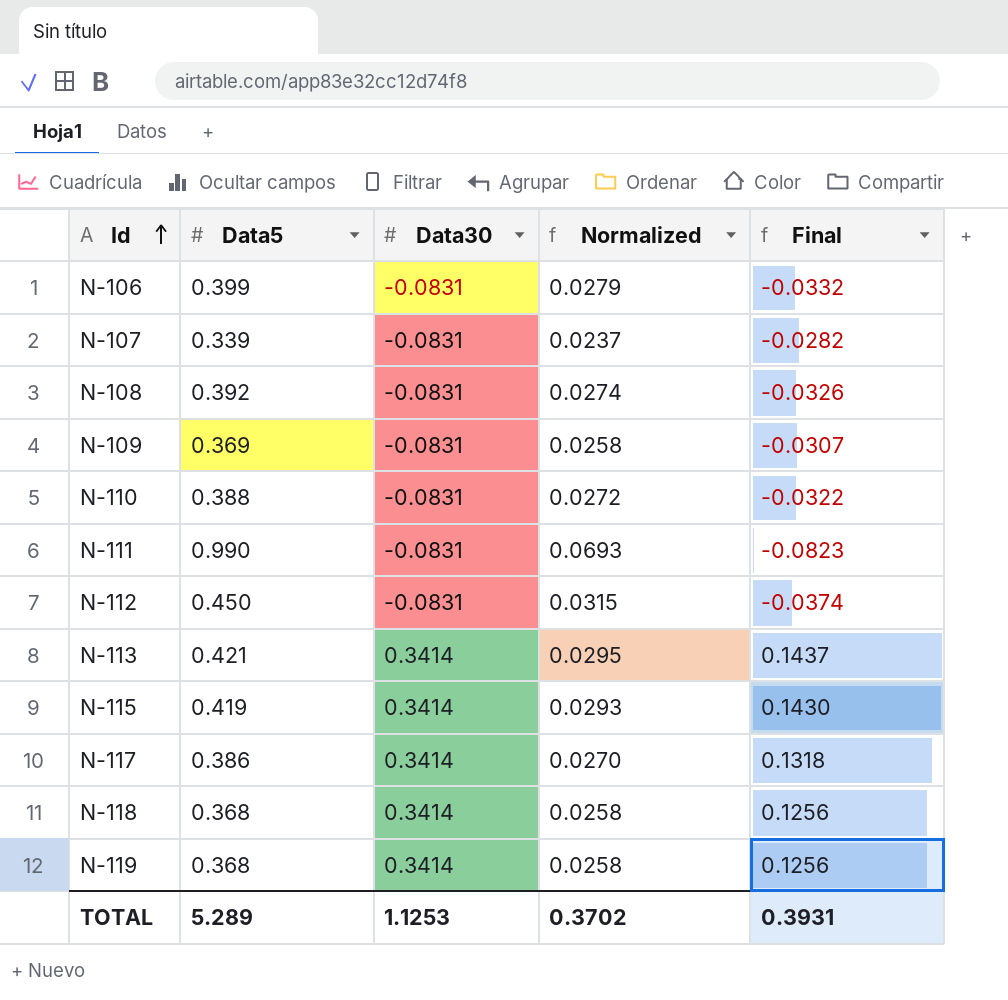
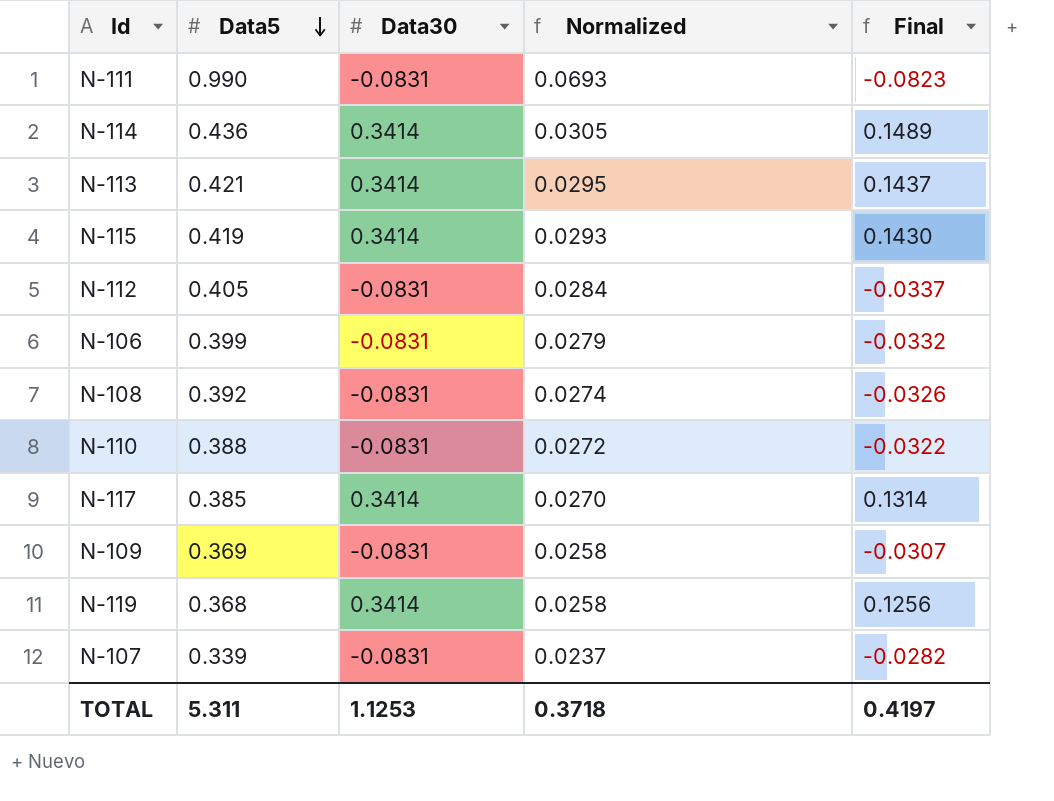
row order: Id ascending -> Data5 descending
row N-118: 0.368 | 0.3414 | 0.0258 | 0.1256 -> none
row N-114: none -> 0.436 | 0.3414 | 0.0305 | 0.1489
N-112 | Data5: 0.450 -> 0.405
N-112 | Normalized: 0.0315 -> 0.0284
N-112 | Final: -0.0374 -> -0.0337
N-117 | Data5: 0.386 -> 0.385
N-117 | Final: 0.1318 -> 0.1314
TOTAL | Data5: 5.289 -> 5.311
TOTAL | Normalized: 0.3702 -> 0.3718
TOTAL | Final: 0.3931 -> 0.4197

